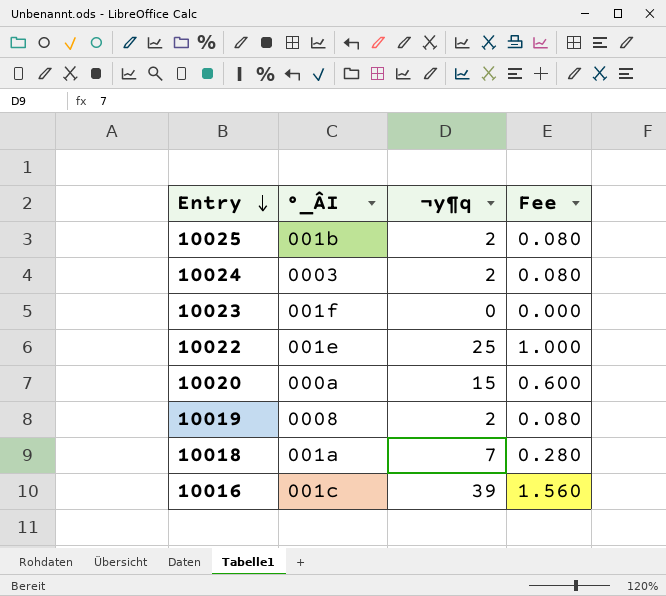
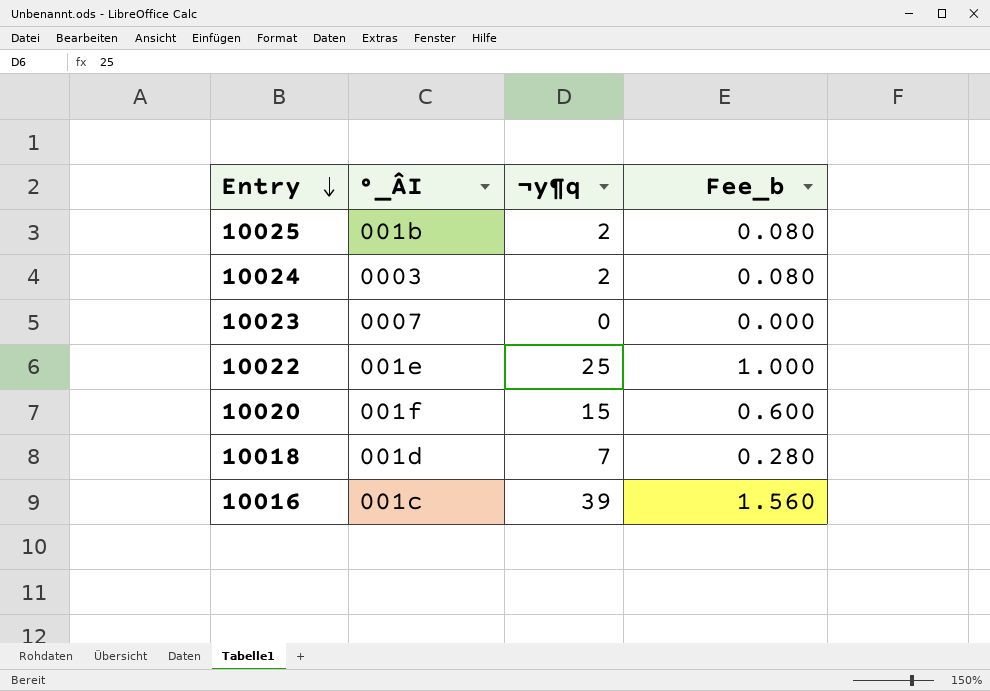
column name: Fee -> Fee_b
row 10019: 0008 | 2 | 0.080 -> none
10023 | °_ÂI: 001f -> 0007
10020 | °_ÂI: 000a -> 001f
10018 | °_ÂI: 001a -> 001d

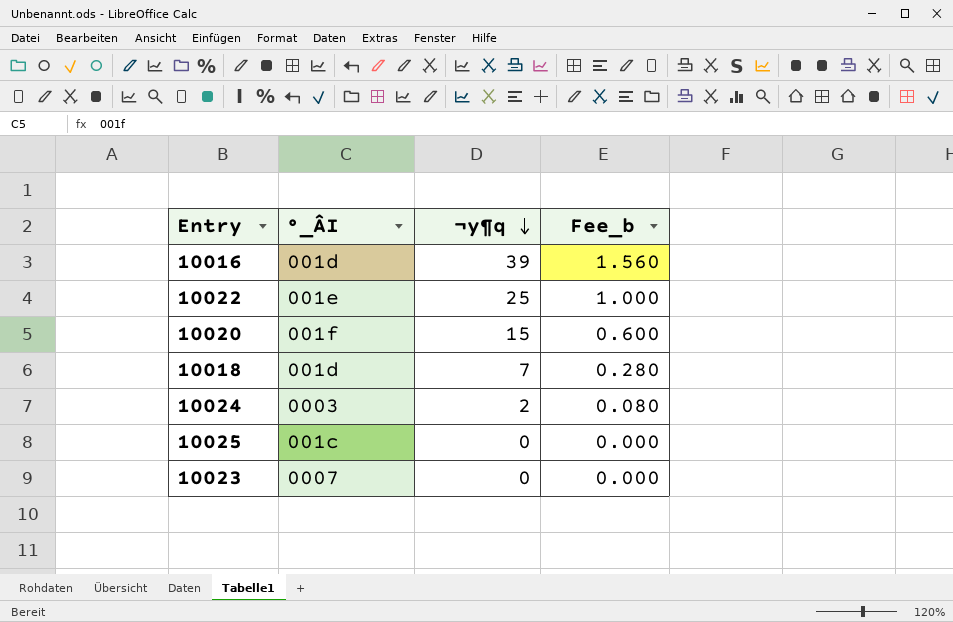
row order: Entry descending -> ¬y¶q descending
10016 | °_ÂI: 001c -> 001d
10025 | °_ÂI: 001b -> 001c
10025 | ¬y¶q: 2 -> 0
10025 | Fee_b: 0.080 -> 0.000

